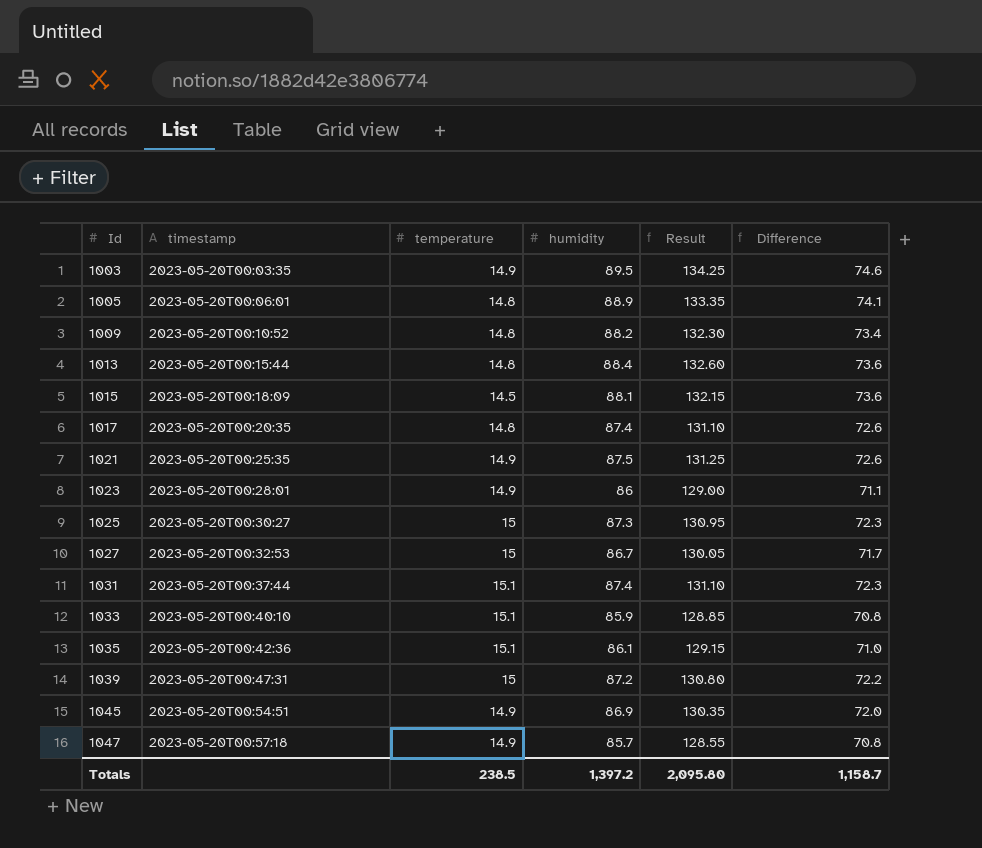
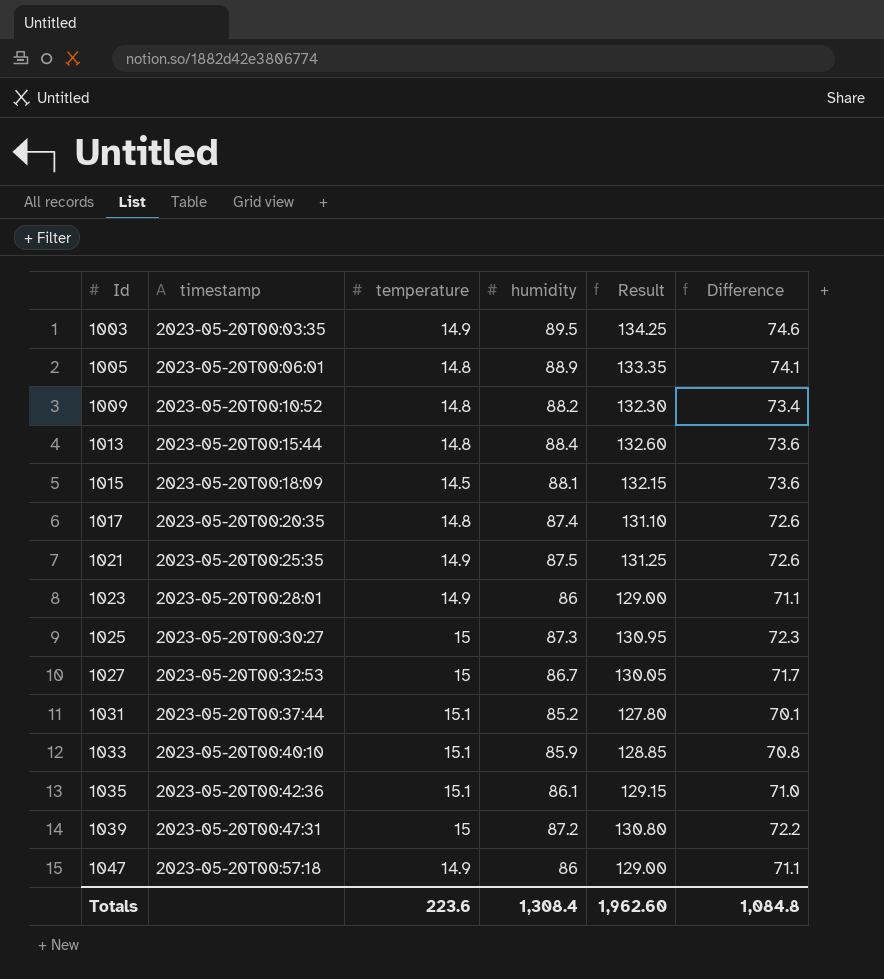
row 1045: 2023-05-20T00:54:51 | 14.9 | 86.9 | 130.35 | 72.0 -> none
1031 | humidity: 87.4 -> 85.2
1031 | Result: 131.10 -> 127.80
1031 | Difference: 72.3 -> 70.1
1047 | humidity: 85.7 -> 86
1047 | Result: 128.55 -> 129.00
1047 | Difference: 70.8 -> 71.1
Totals | temperature: 238.5 -> 223.6
Totals | humidity: 1,397.2 -> 1,308.4
Totals | Result: 2,095.80 -> 1,962.60
Totals | Difference: 1,158.7 -> 1,084.8

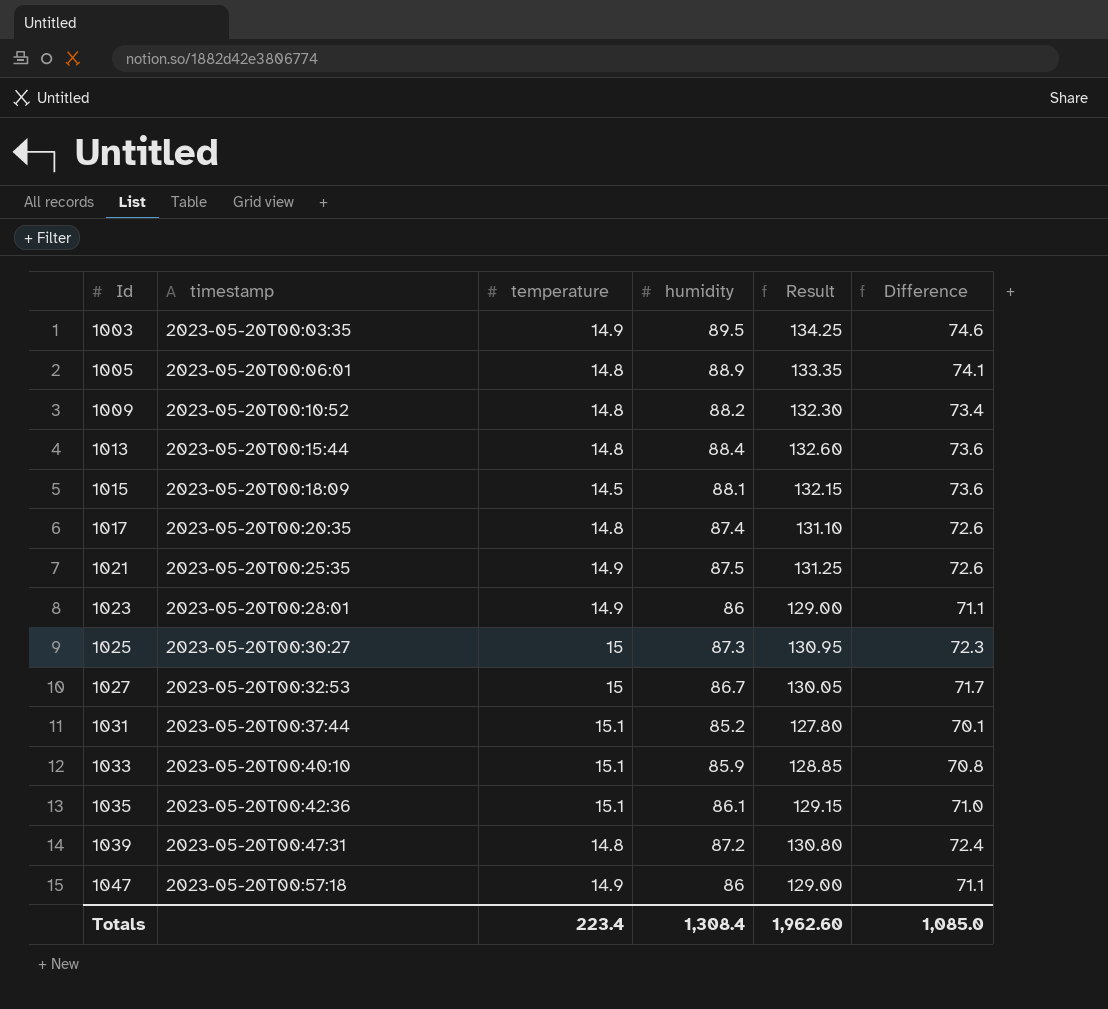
1039 | temperature: 15 -> 14.8
1039 | Difference: 72.2 -> 72.4
Totals | temperature: 223.6 -> 223.4
Totals | Difference: 1,084.8 -> 1,085.0

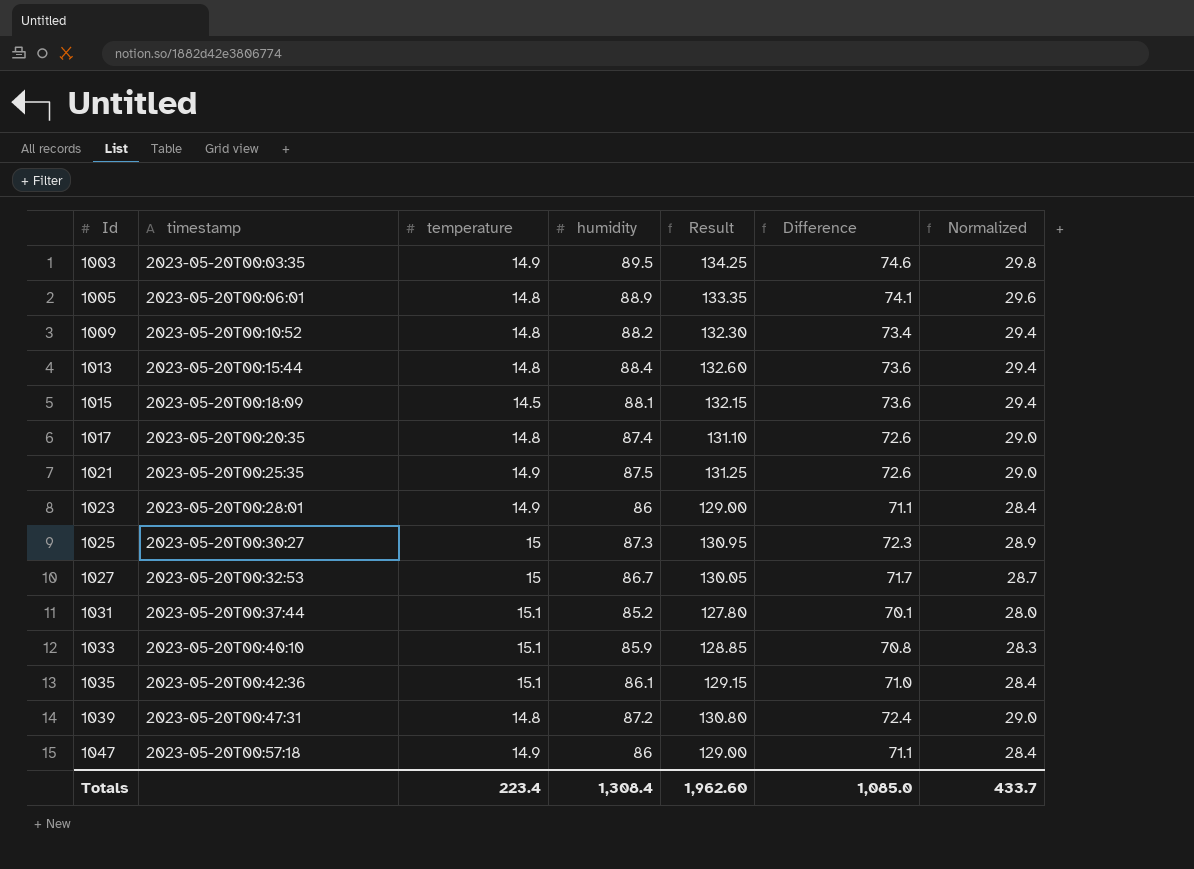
column Normalized | formula: none -> [Difference] * 0.4

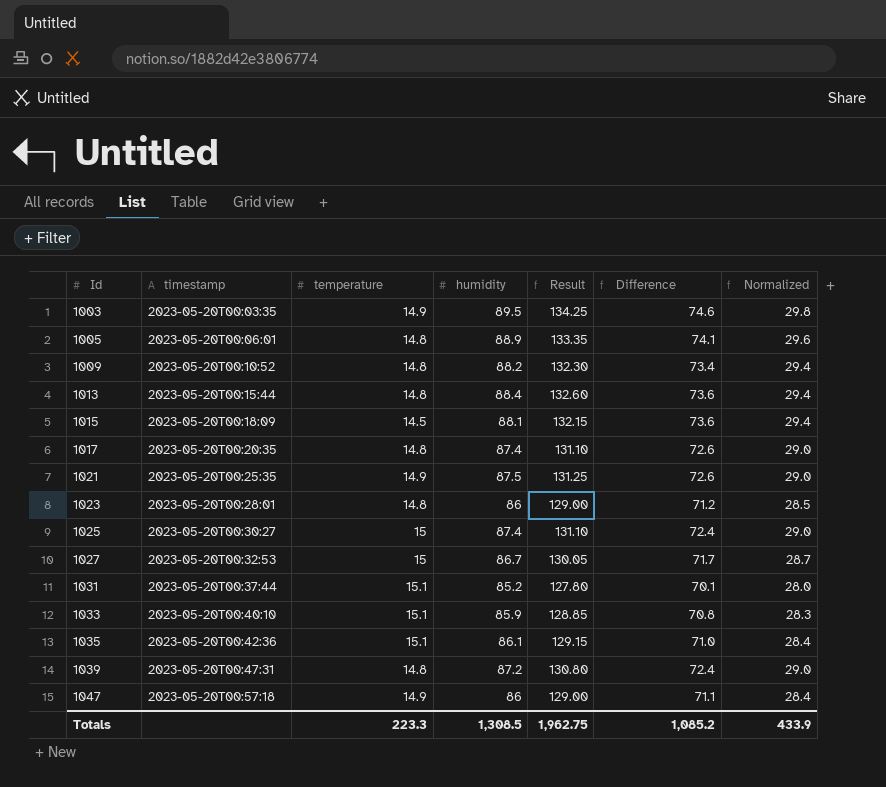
1023 | temperature: 14.9 -> 14.8
1023 | Difference: 71.1 -> 71.2
1023 | Normalized: 28.4 -> 28.5
1025 | humidity: 87.3 -> 87.4
1025 | Result: 130.95 -> 131.10
1025 | Difference: 72.3 -> 72.4
1025 | Normalized: 28.9 -> 29.0
Totals | temperature: 223.4 -> 223.3
Totals | humidity: 1,308.4 -> 1,308.5
Totals | Result: 1,962.60 -> 1,962.75
Totals | Difference: 1,085.0 -> 1,085.2
Totals | Normalized: 433.7 -> 433.9

